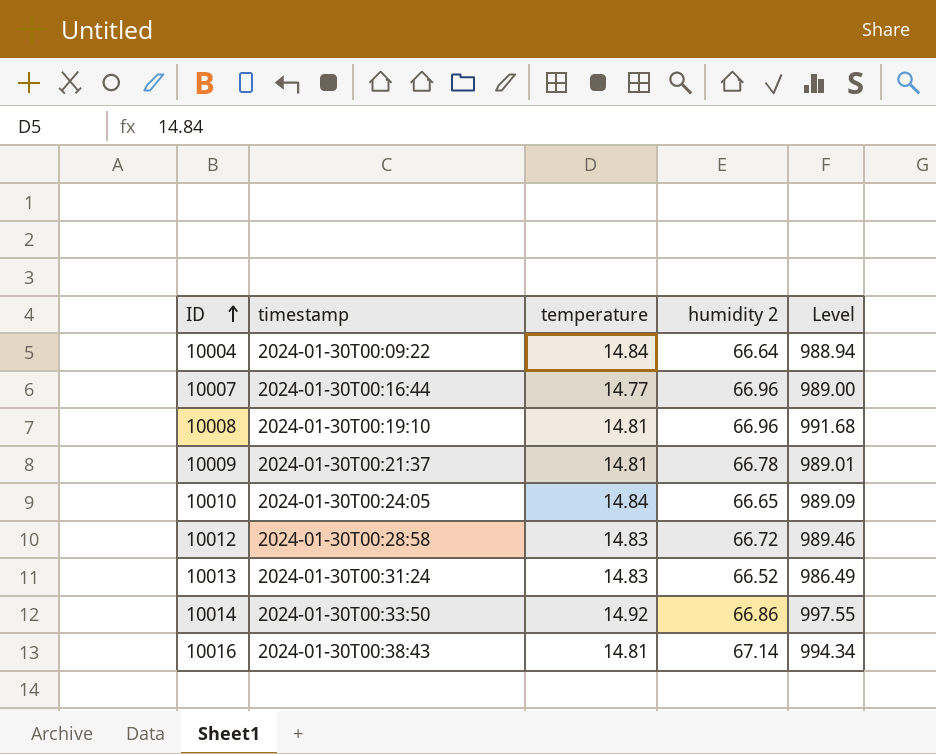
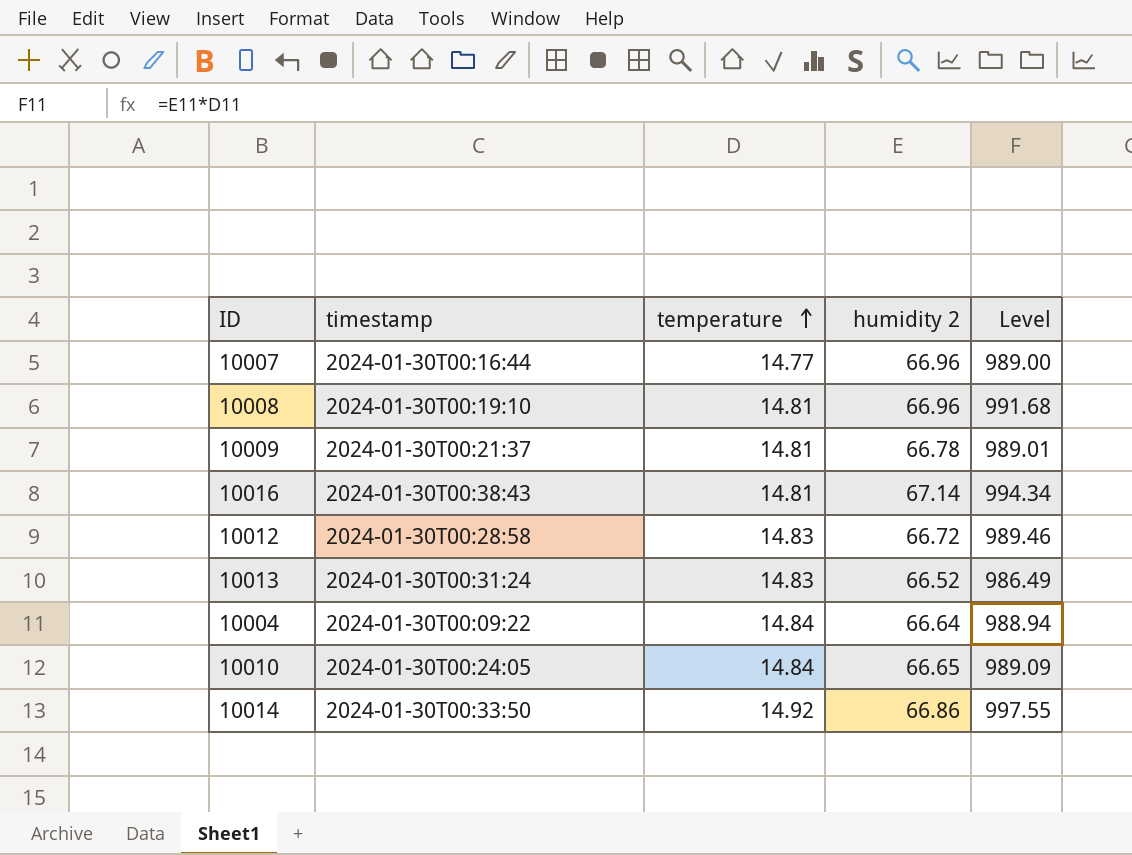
row order: ID ascending -> temperature ascending

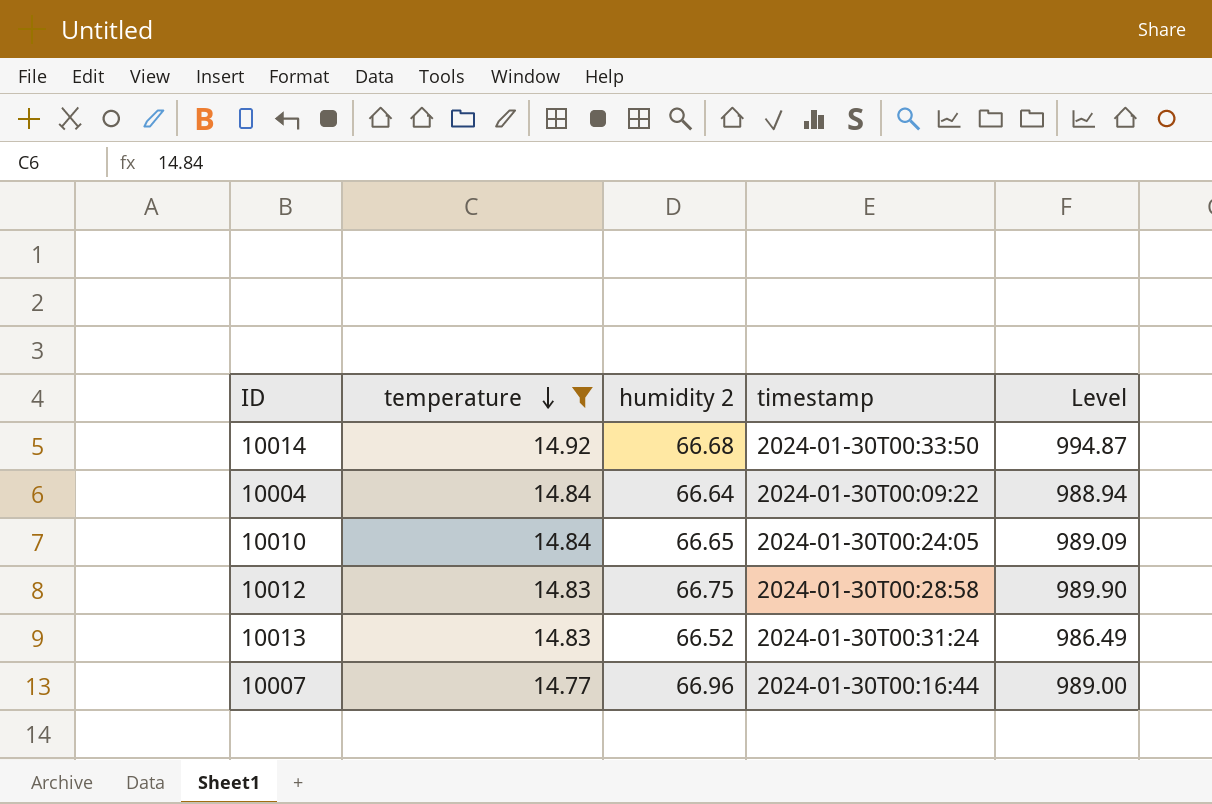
filter: none -> temperature != 14.81
row order: temperature ascending -> temperature descending
column timestamp | position: 2 -> 4
10014 | humidity 2: 66.86 -> 66.68
10014 | Level: 997.55 -> 994.87
10012 | humidity 2: 66.72 -> 66.75
10012 | Level: 989.46 -> 989.90

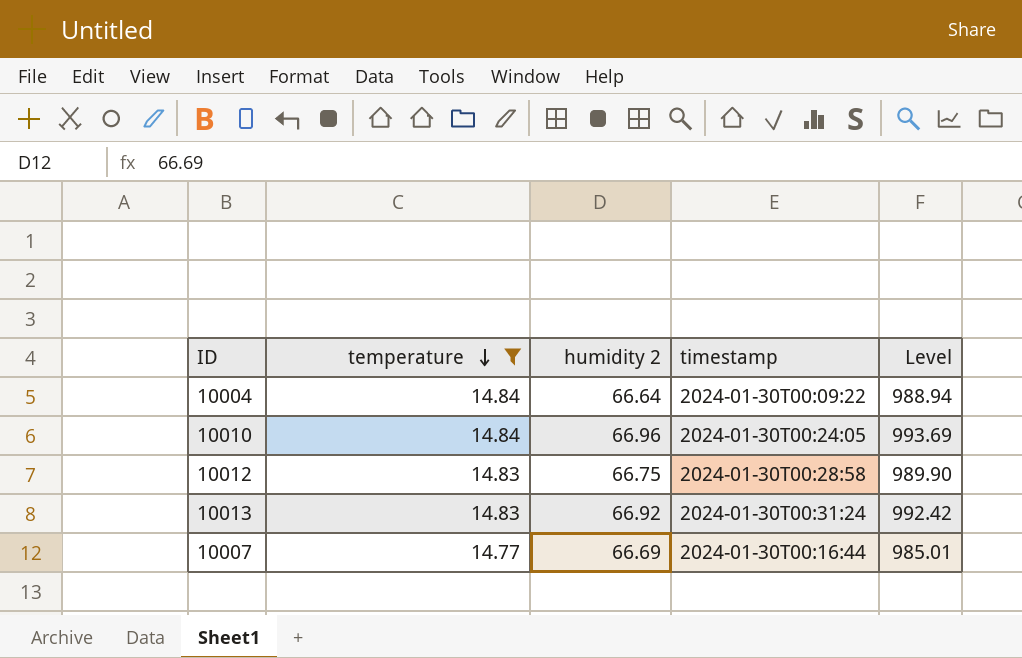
row 10014: 14.92 | 66.68 | 2024-01-30T00:33:50 | 994.87 -> none
10010 | humidity 2: 66.65 -> 66.96
10010 | Level: 989.09 -> 993.69
10013 | humidity 2: 66.52 -> 66.92
10013 | Level: 986.49 -> 992.42
10007 | humidity 2: 66.96 -> 66.69
10007 | Level: 989.00 -> 985.01

